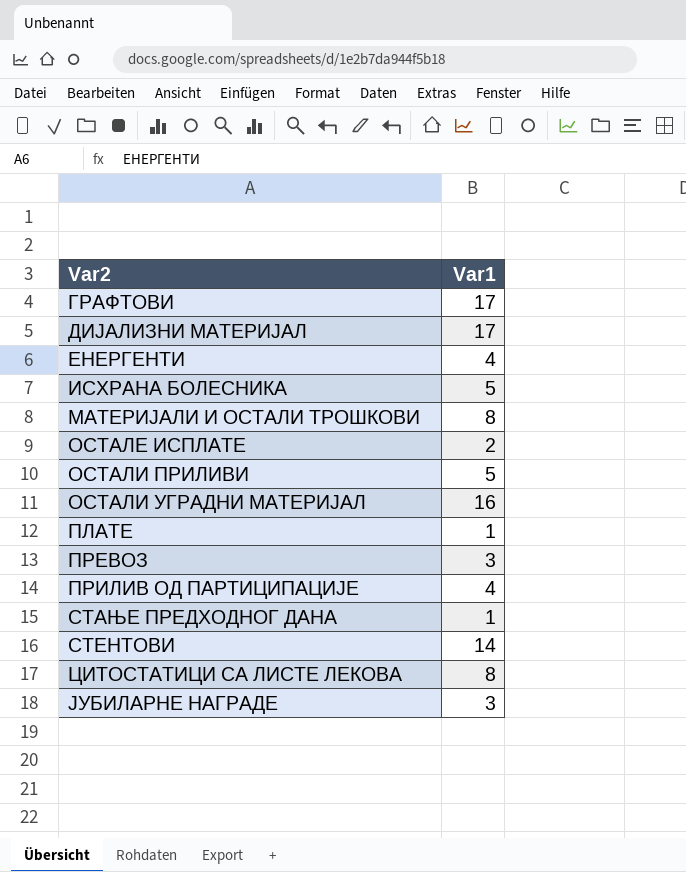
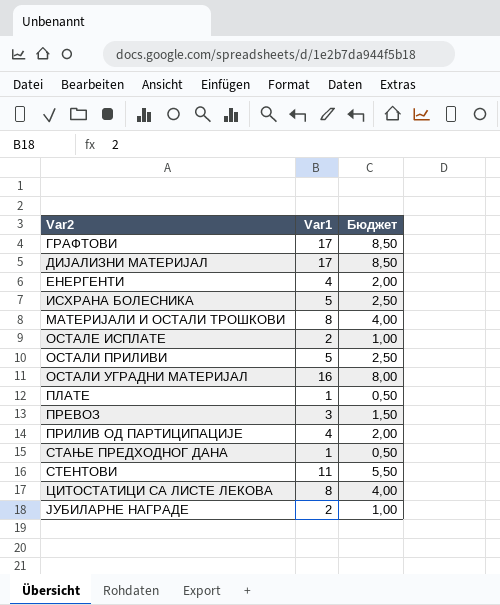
column Бюджет | formula: none -> [Var1] * 0,5
СТЕНТОВИ | Var1: 14 -> 11
ЈУБИЛАРНЕ НАГРАДЕ | Var1: 3 -> 2

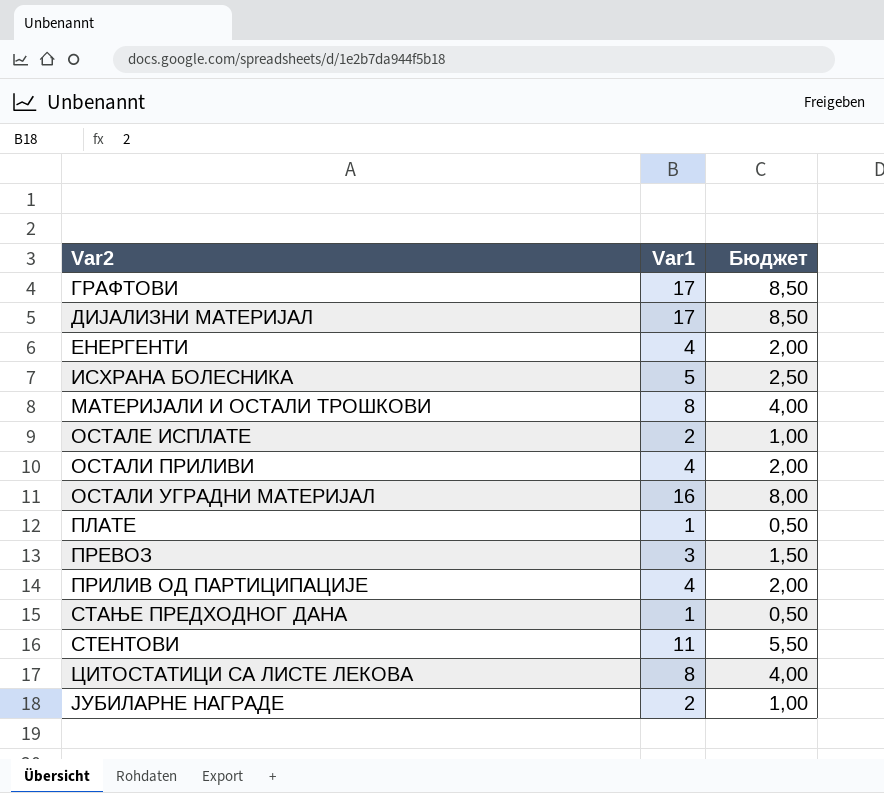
ОСТАЛИ ПРИЛИВИ | Var1: 5 -> 4
ОСТАЛИ ПРИЛИВИ | Бюджет: 2,50 -> 2,00

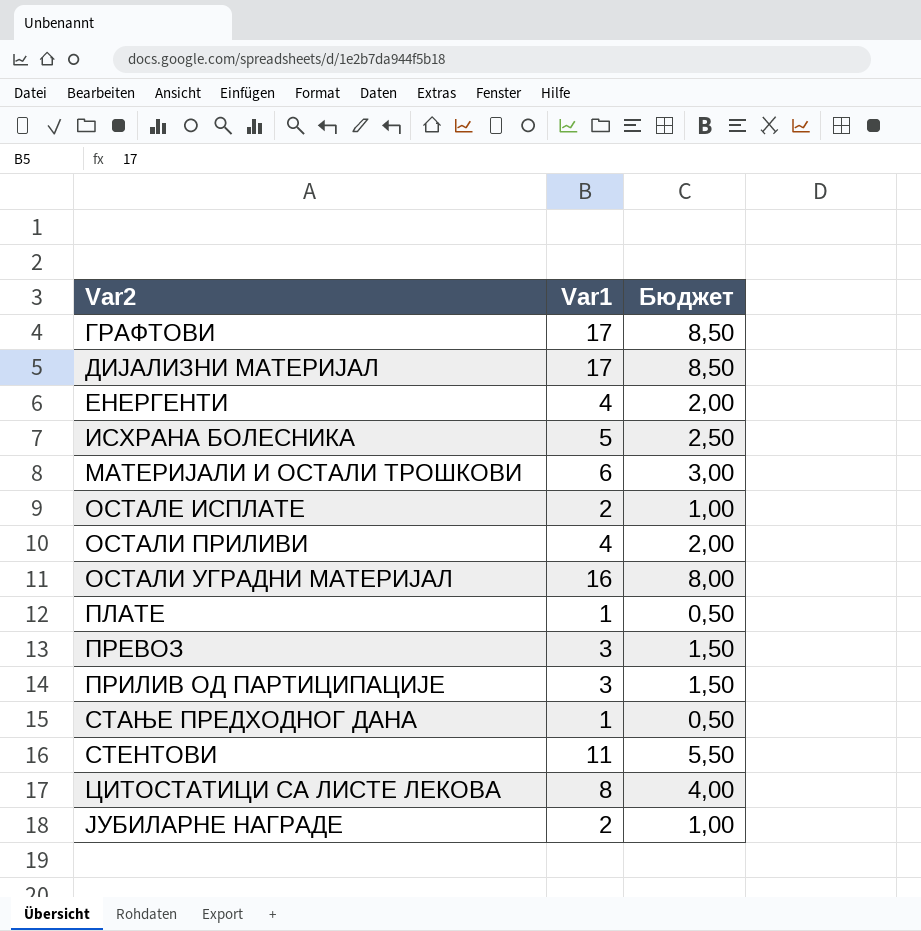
МАТЕРИЈАЛИ И ОСТАЛИ ТРОШКОВИ | Var1: 8 -> 6
МАТЕРИЈАЛИ И ОСТАЛИ ТРОШКОВИ | Бюджет: 4,00 -> 3,00
ПРИЛИВ ОД ПАРТИЦИПАЦИЈЕ | Var1: 4 -> 3
ПРИЛИВ ОД ПАРТИЦИПАЦИЈЕ | Бюджет: 2,00 -> 1,50

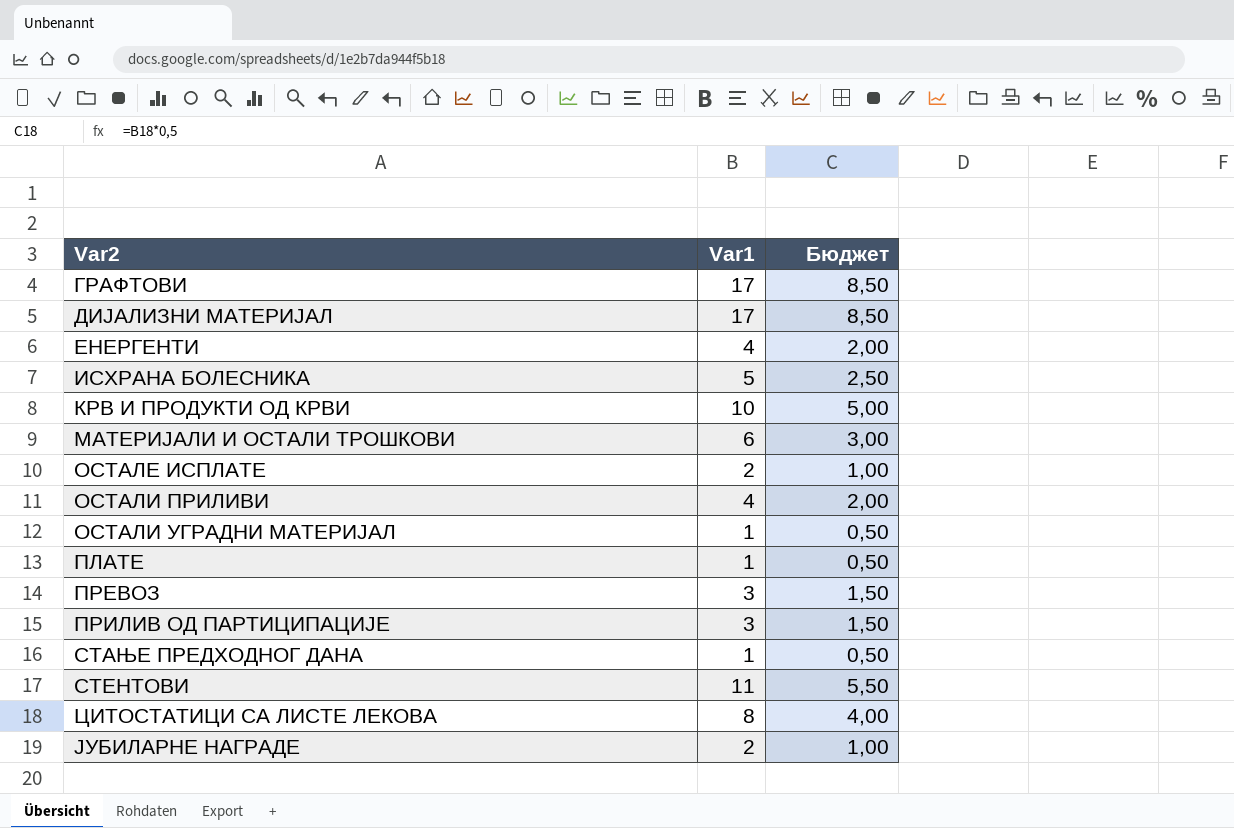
row КРВ И ПРОДУКТИ ОД КРВИ: none -> 10 | 5,00
ОСТАЛИ УГРАДНИ МАТЕРИЈАЛ | Var1: 16 -> 1
ОСТАЛИ УГРАДНИ МАТЕРИЈАЛ | Бюджет: 8,00 -> 0,50

